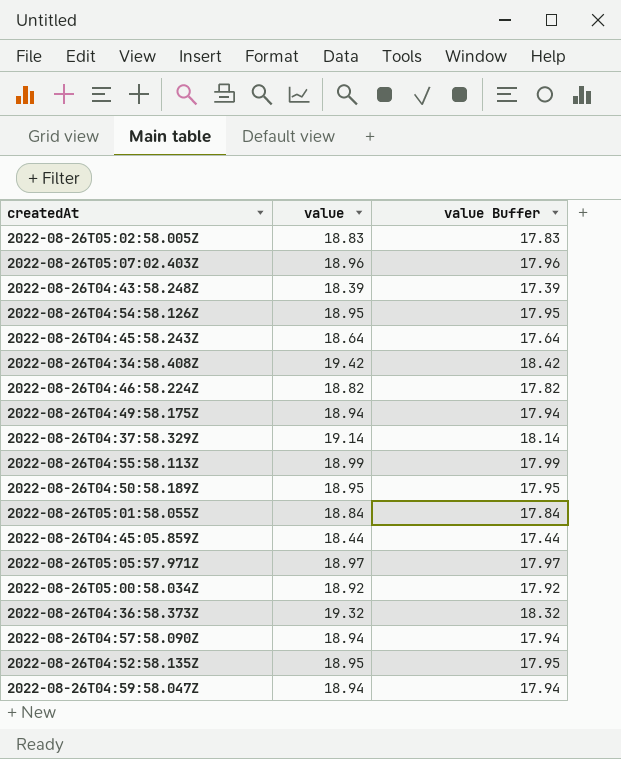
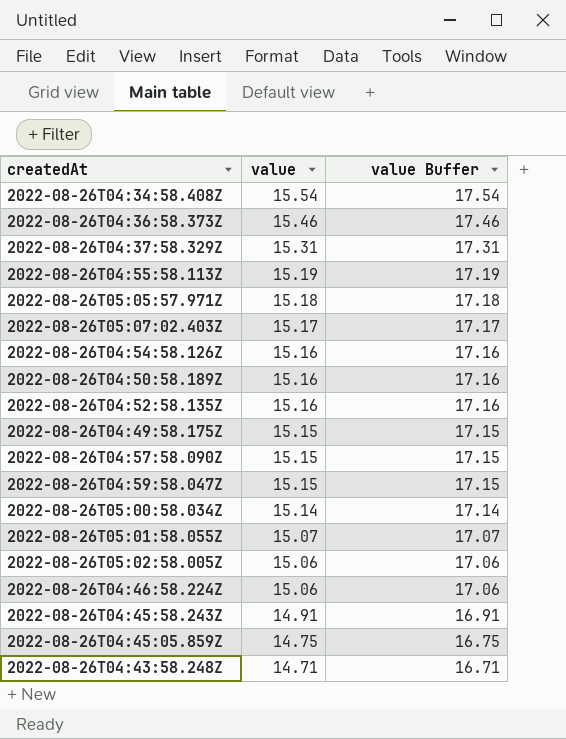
row order: none -> value descending
column value Buffer | formula: [value] - 1 -> [value] + 2
2022-08-26T04:34:58.408Z | value: 19.42 -> 15.54
2022-08-26T04:36:58.373Z | value: 19.32 -> 15.46
2022-08-26T04:37:58.329Z | value: 19.14 -> 15.31
2022-08-26T04:55:58.113Z | value: 18.99 -> 15.19
2022-08-26T05:05:57.971Z | value: 18.97 -> 15.18
2022-08-26T05:07:02.403Z | value: 18.96 -> 15.17
2022-08-26T04:54:58.126Z | value: 18.95 -> 15.16
2022-08-26T04:50:58.189Z | value: 18.95 -> 15.16
2022-08-26T04:52:58.135Z | value: 18.95 -> 15.16
2022-08-26T04:49:58.175Z | value: 18.94 -> 15.15
2022-08-26T04:57:58.090Z | value: 18.94 -> 15.15
2022-08-26T04:59:58.047Z | value: 18.94 -> 15.15
2022-08-26T05:00:58.034Z | value: 18.92 -> 15.14
2022-08-26T05:01:58.055Z | value: 18.84 -> 15.07
2022-08-26T05:02:58.005Z | value: 18.83 -> 15.06
2022-08-26T04:46:58.224Z | value: 18.82 -> 15.06
2022-08-26T04:45:58.243Z | value: 18.64 -> 14.91
2022-08-26T04:45:05.859Z | value: 18.44 -> 14.75
2022-08-26T04:43:58.248Z | value: 18.39 -> 14.71

